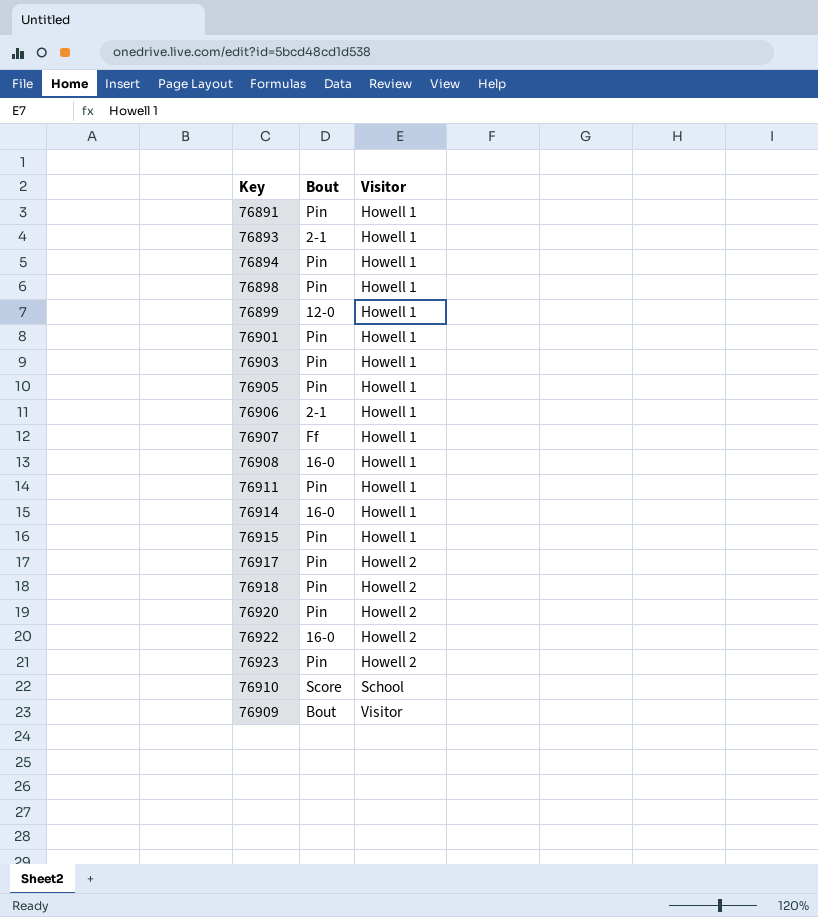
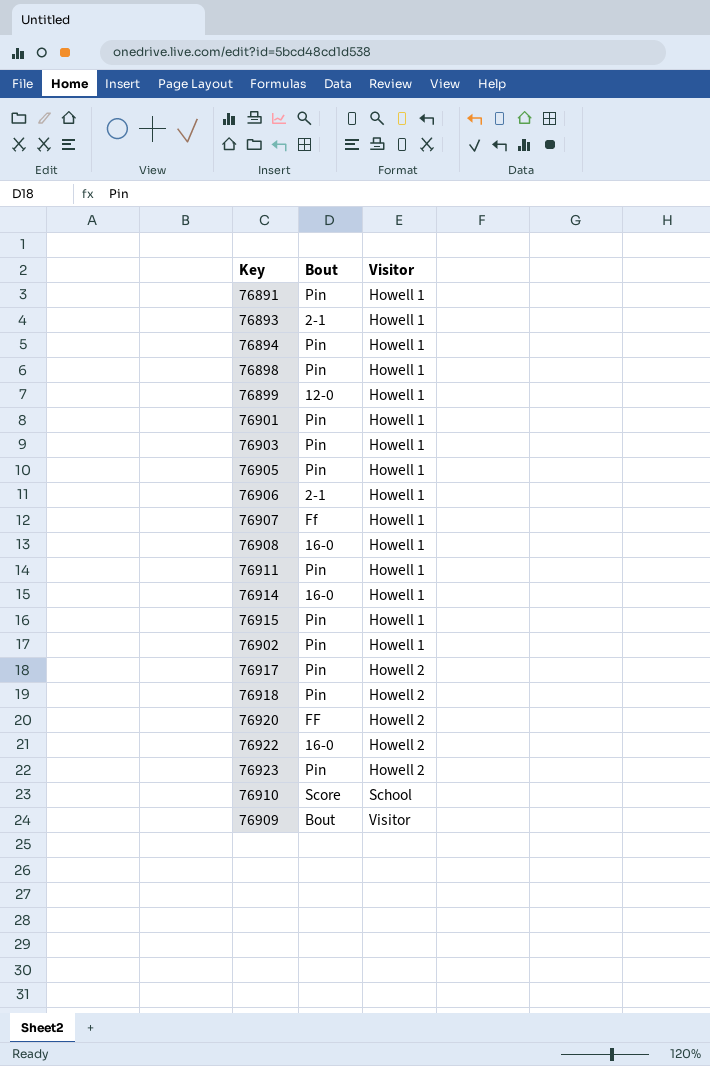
row 76902: none -> Pin | Howell 1
76920 | Bout: Pin -> FF

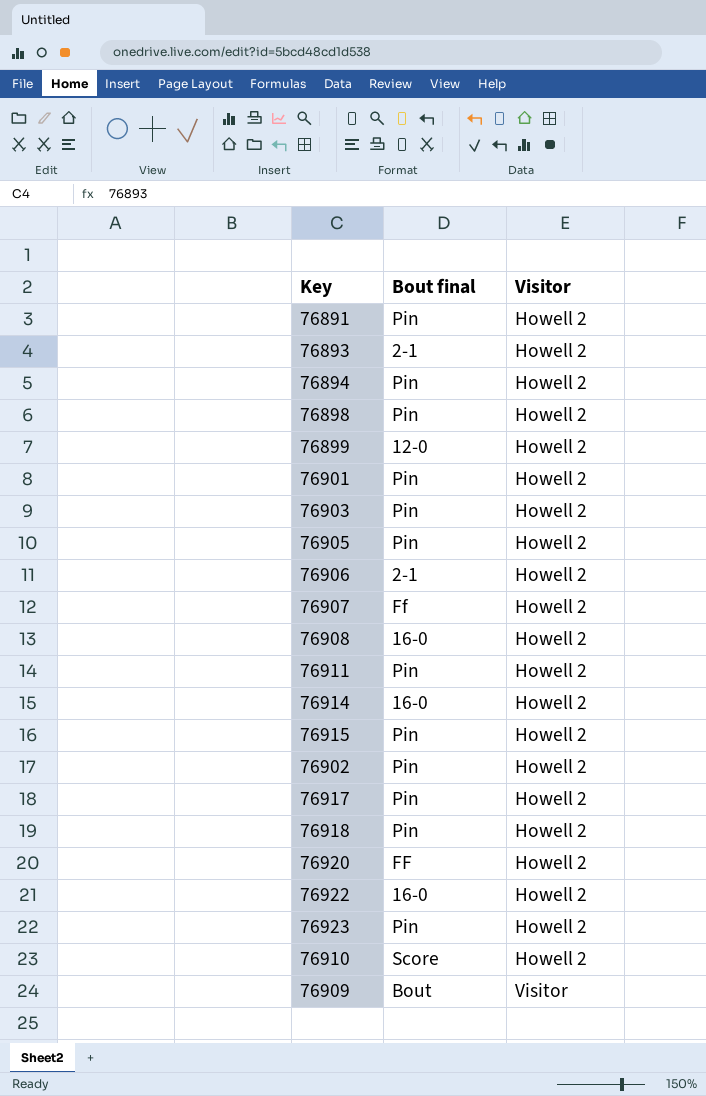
column name: Bout -> Bout final
76891 | Visitor: Howell 1 -> Howell 2
76893 | Visitor: Howell 1 -> Howell 2
76894 | Visitor: Howell 1 -> Howell 2
76898 | Visitor: Howell 1 -> Howell 2
76899 | Visitor: Howell 1 -> Howell 2
76901 | Visitor: Howell 1 -> Howell 2
76903 | Visitor: Howell 1 -> Howell 2
76905 | Visitor: Howell 1 -> Howell 2
76906 | Visitor: Howell 1 -> Howell 2
76907 | Visitor: Howell 1 -> Howell 2
76908 | Visitor: Howell 1 -> Howell 2
76911 | Visitor: Howell 1 -> Howell 2
76914 | Visitor: Howell 1 -> Howell 2
76915 | Visitor: Howell 1 -> Howell 2
76902 | Visitor: Howell 1 -> Howell 2
76910 | Visitor: School -> Howell 2

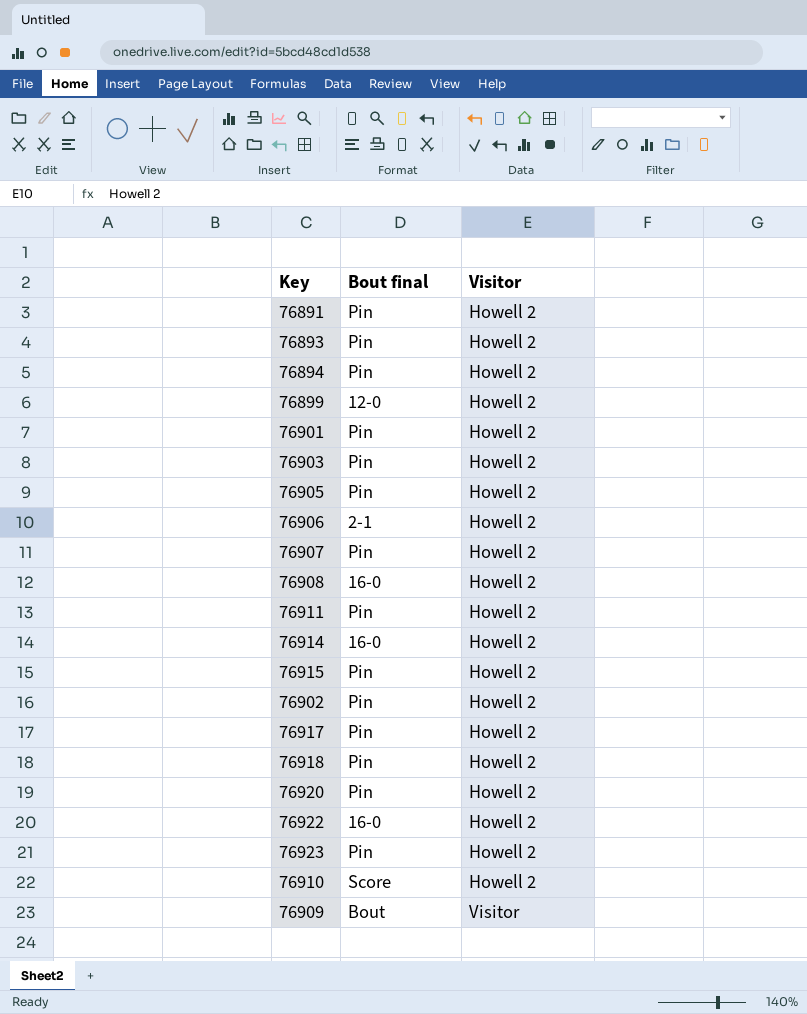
row 76898: Pin | Howell 2 -> none
76893 | Bout final: 2-1 -> Pin
76907 | Bout final: Ff -> Pin
76920 | Bout final: FF -> Pin

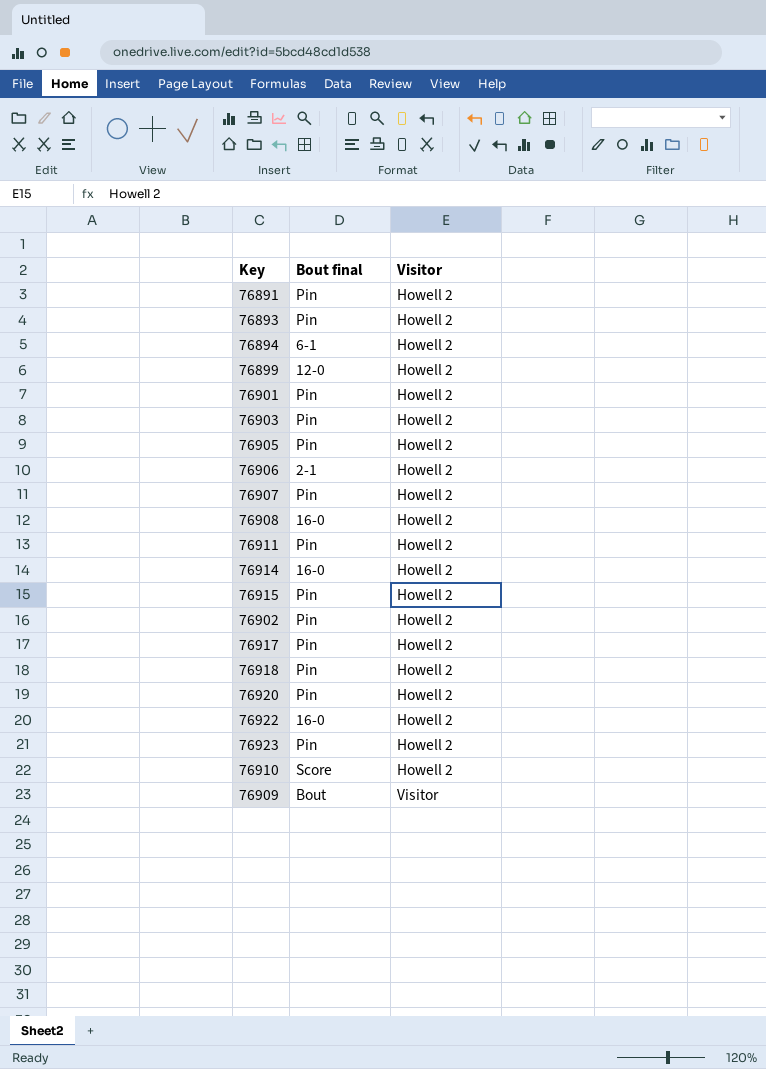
76894 | Bout final: Pin -> 6-1

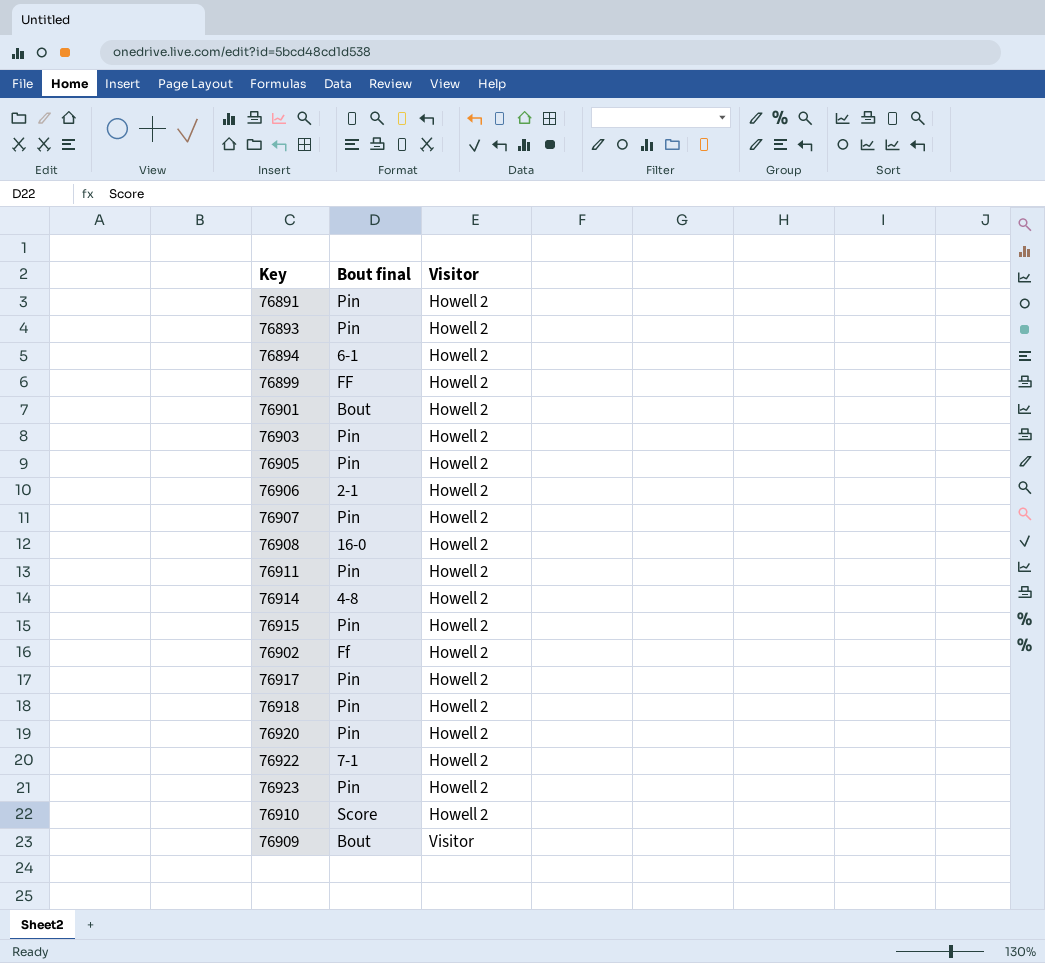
76899 | Bout final: 12-0 -> FF
76901 | Bout final: Pin -> Bout
76914 | Bout final: 16-0 -> 4-8
76902 | Bout final: Pin -> Ff
76922 | Bout final: 16-0 -> 7-1

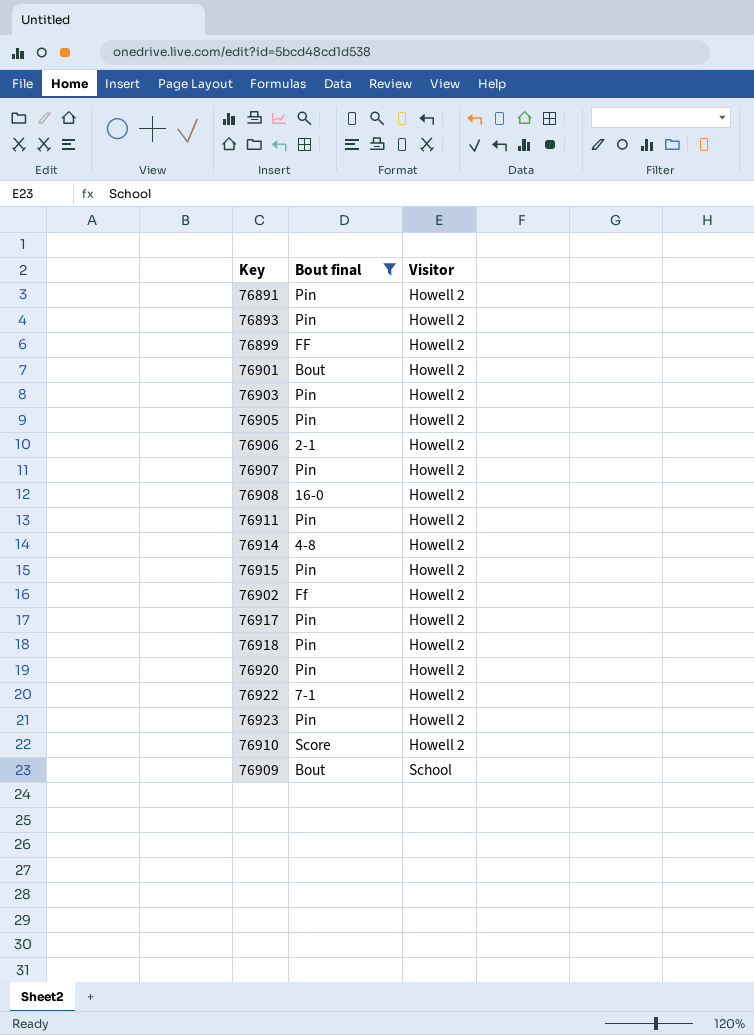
filter: none -> Bout final != 6-1
76909 | Visitor: Visitor -> School

